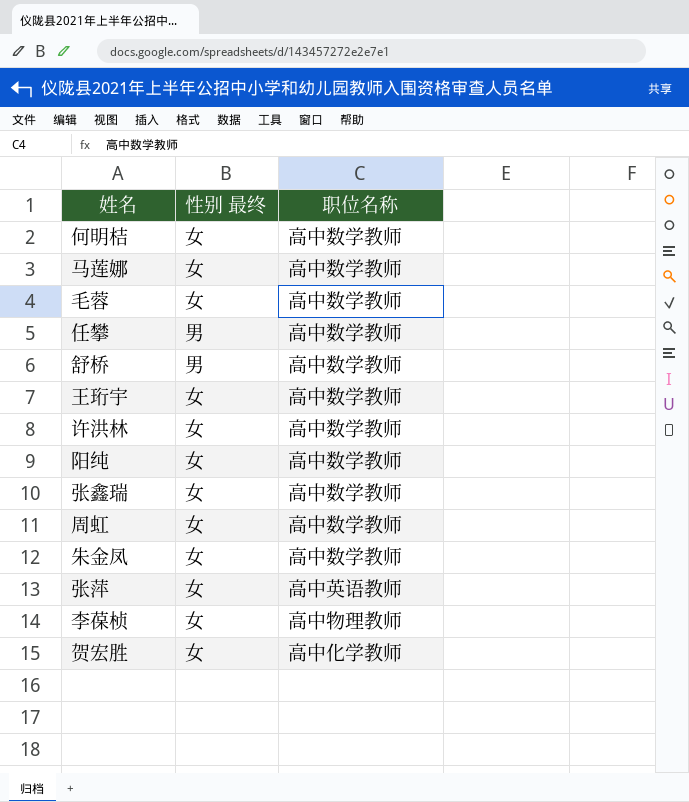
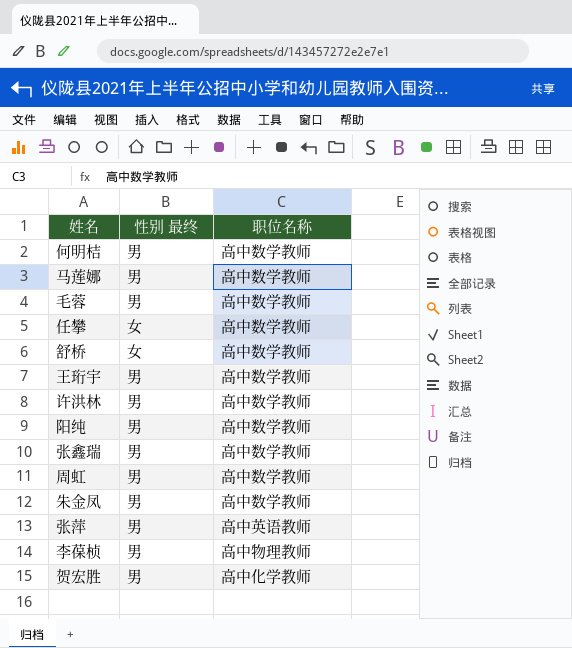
何明桔 | 性别 最终: 女 -> 男
马莲娜 | 性别 最终: 女 -> 男
毛蓉 | 性别 最终: 女 -> 男
任攀 | 性别 最终: 男 -> 女
舒桥 | 性别 最终: 男 -> 女
王珩宇 | 性别 最终: 女 -> 男
许洪林 | 性别 最终: 女 -> 男
阳纯 | 性别 最终: 女 -> 男
张鑫瑞 | 性别 最终: 女 -> 男
周虹 | 性别 最终: 女 -> 男
朱金凤 | 性别 最终: 女 -> 男
张萍 | 性别 最终: 女 -> 男
李葆桢 | 性别 最终: 女 -> 男
贺宏胜 | 性别 最终: 女 -> 男

